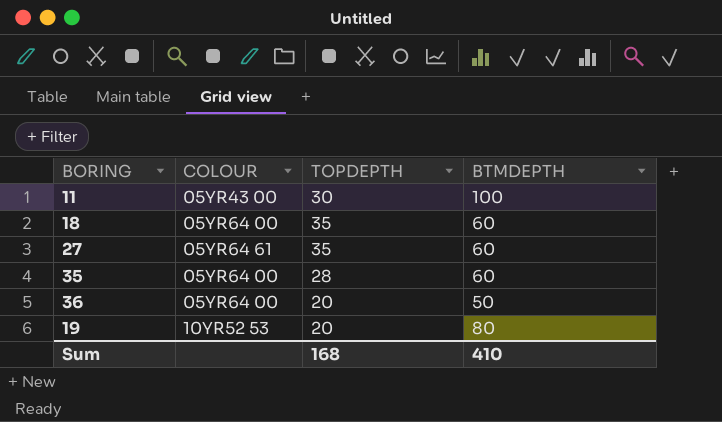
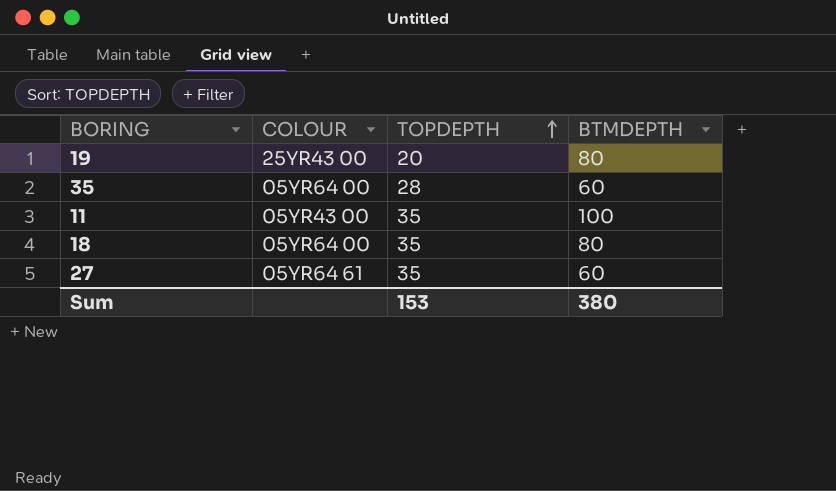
row order: none -> TOPDEPTH ascending
row 36: 05YR64 00 | 20 | 50 -> none
19 | COLOUR: 10YR52 53 -> 25YR43 00
11 | TOPDEPTH: 30 -> 35
18 | BTMDEPTH: 60 -> 80
Sum | TOPDEPTH: 168 -> 153
Sum | BTMDEPTH: 410 -> 380

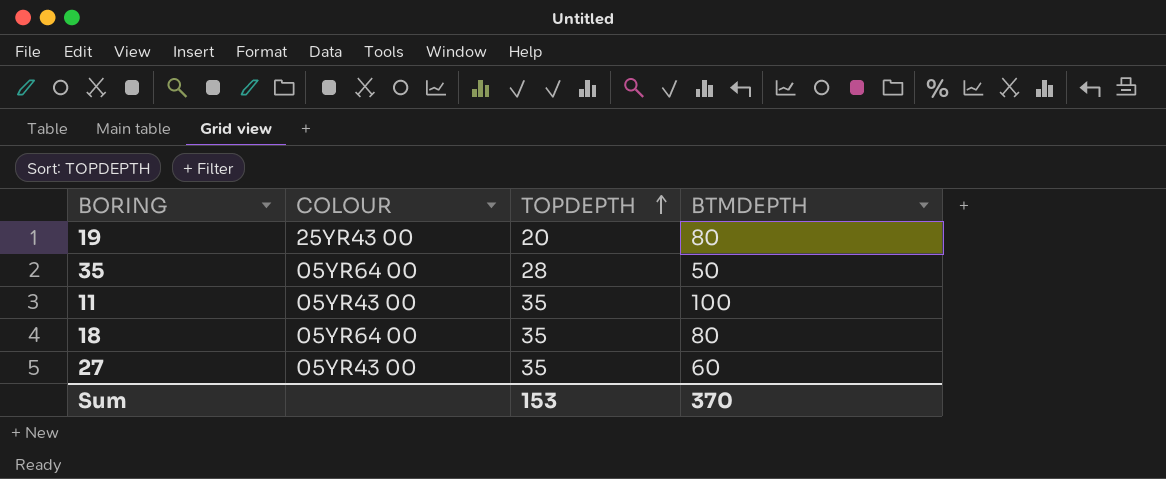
35 | BTMDEPTH: 60 -> 50
27 | COLOUR: 05YR64 61 -> 05YR43 00
Sum | BTMDEPTH: 380 -> 370

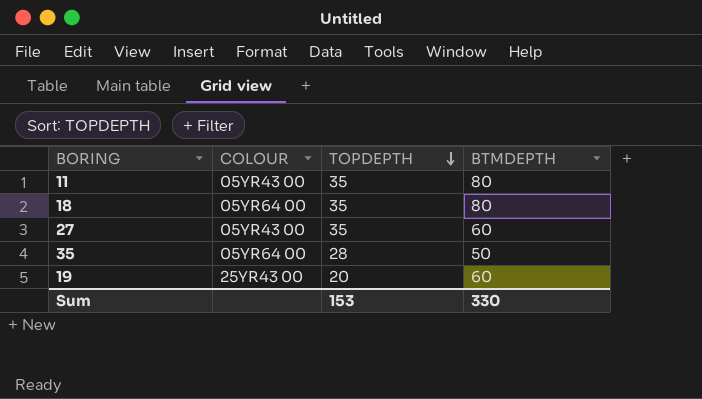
row order: TOPDEPTH ascending -> TOPDEPTH descending
11 | BTMDEPTH: 100 -> 80
19 | BTMDEPTH: 80 -> 60
Sum | BTMDEPTH: 370 -> 330

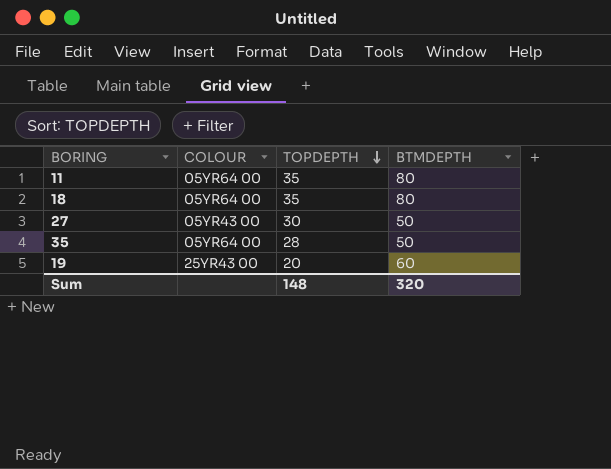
11 | COLOUR: 05YR43 00 -> 05YR64 00
27 | TOPDEPTH: 35 -> 30
27 | BTMDEPTH: 60 -> 50
Sum | TOPDEPTH: 153 -> 148
Sum | BTMDEPTH: 330 -> 320

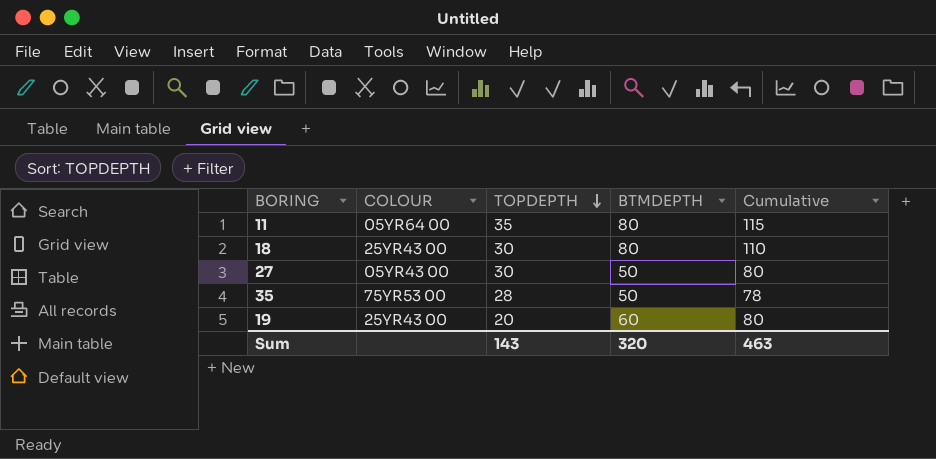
column Cumulative | formula: none -> [TOPDEPTH] + [BTMDEPTH]
18 | COLOUR: 05YR64 00 -> 25YR43 00
18 | TOPDEPTH: 35 -> 30
35 | COLOUR: 05YR64 00 -> 75YR53 00
Sum | TOPDEPTH: 148 -> 143

